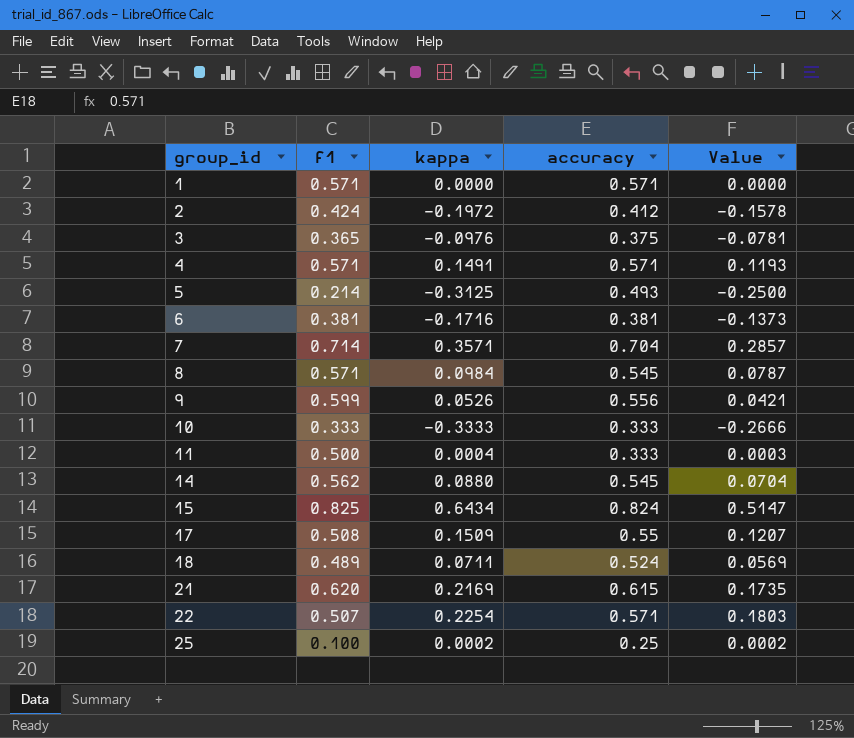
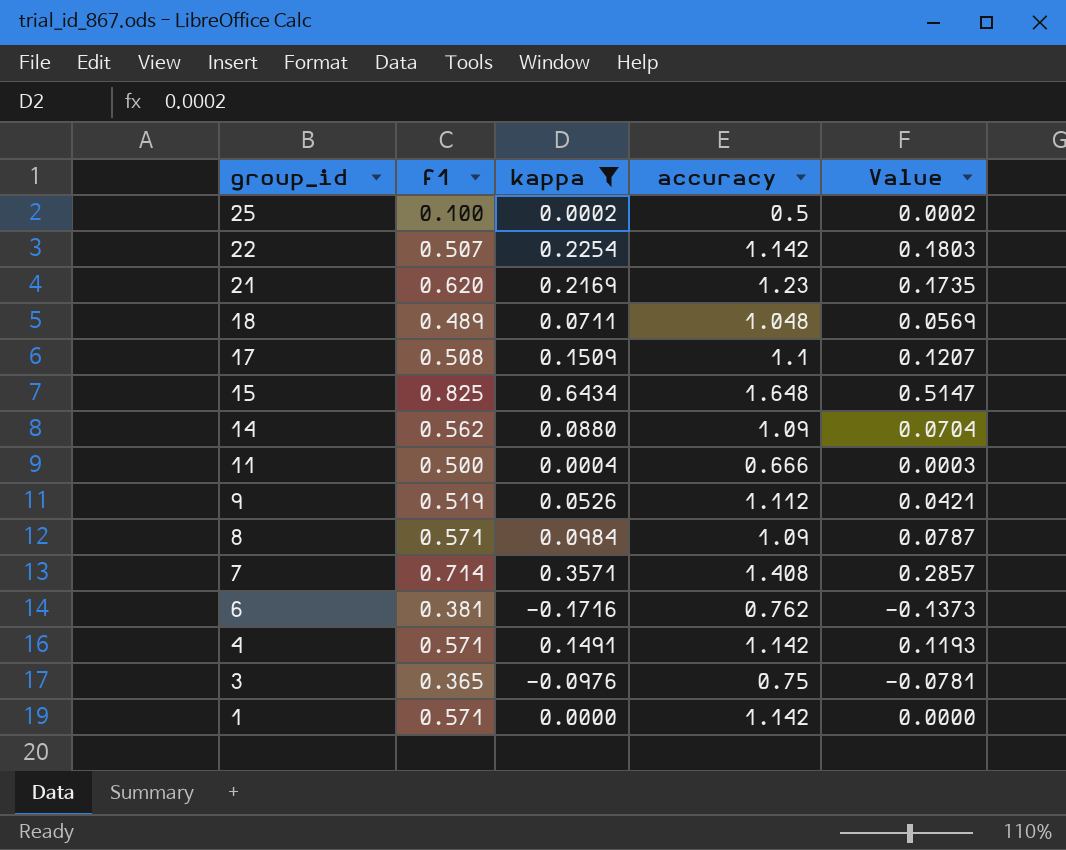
filter: none -> kappa >= -0.1716
row order: group_id ascending -> group_id descending
25 | accuracy: 0.25 -> 0.5
22 | accuracy: 0.571 -> 1.142
21 | accuracy: 0.615 -> 1.23
18 | accuracy: 0.524 -> 1.048
17 | accuracy: 0.55 -> 1.1
15 | accuracy: 0.824 -> 1.648
14 | accuracy: 0.545 -> 1.09
11 | accuracy: 0.333 -> 0.666
9 | f1: 0.599 -> 0.519
9 | accuracy: 0.556 -> 1.112
8 | accuracy: 0.545 -> 1.09
7 | accuracy: 0.704 -> 1.408
6 | accuracy: 0.381 -> 0.762
4 | accuracy: 0.571 -> 1.142
3 | accuracy: 0.375 -> 0.75
1 | accuracy: 0.571 -> 1.142

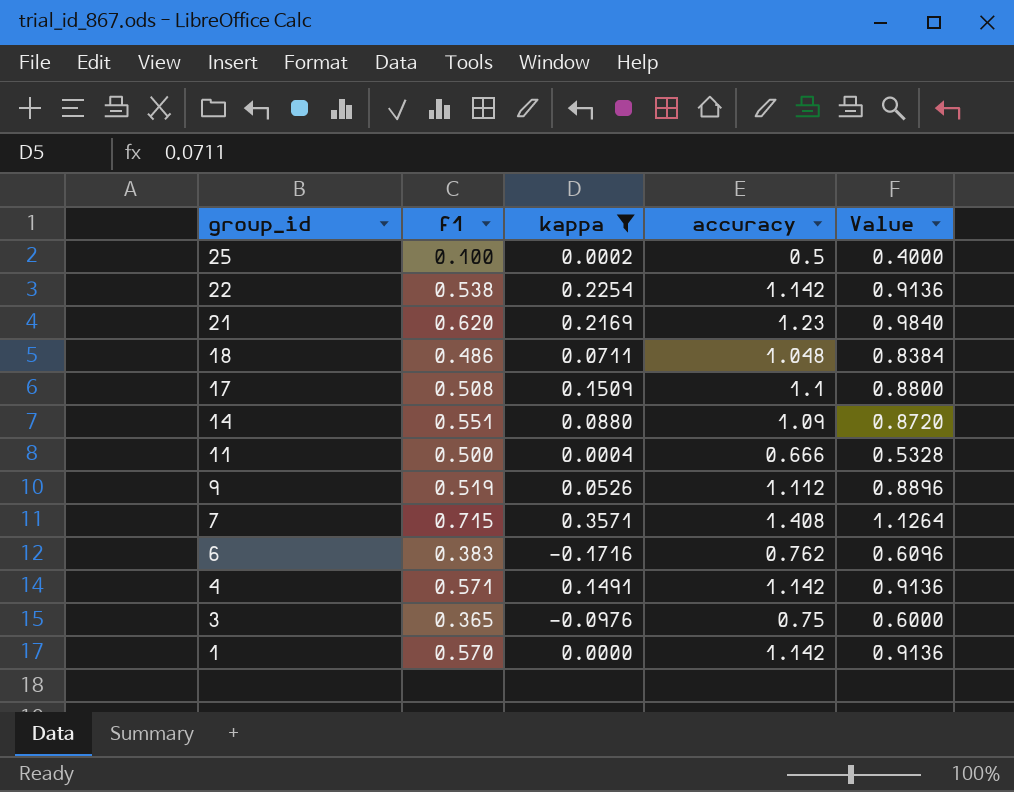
column Value | formula: [kappa] * 0.8 -> [accuracy] * 0.8
row 15: 0.825 | 0.6434 | 1.648 | 0.5147 -> none
row 8: 0.571 | 0.0984 | 1.09 | 0.0787 -> none
22 | f1: 0.507 -> 0.538
18 | f1: 0.489 -> 0.486
14 | f1: 0.562 -> 0.551
7 | f1: 0.714 -> 0.715
6 | f1: 0.381 -> 0.383
1 | f1: 0.571 -> 0.570

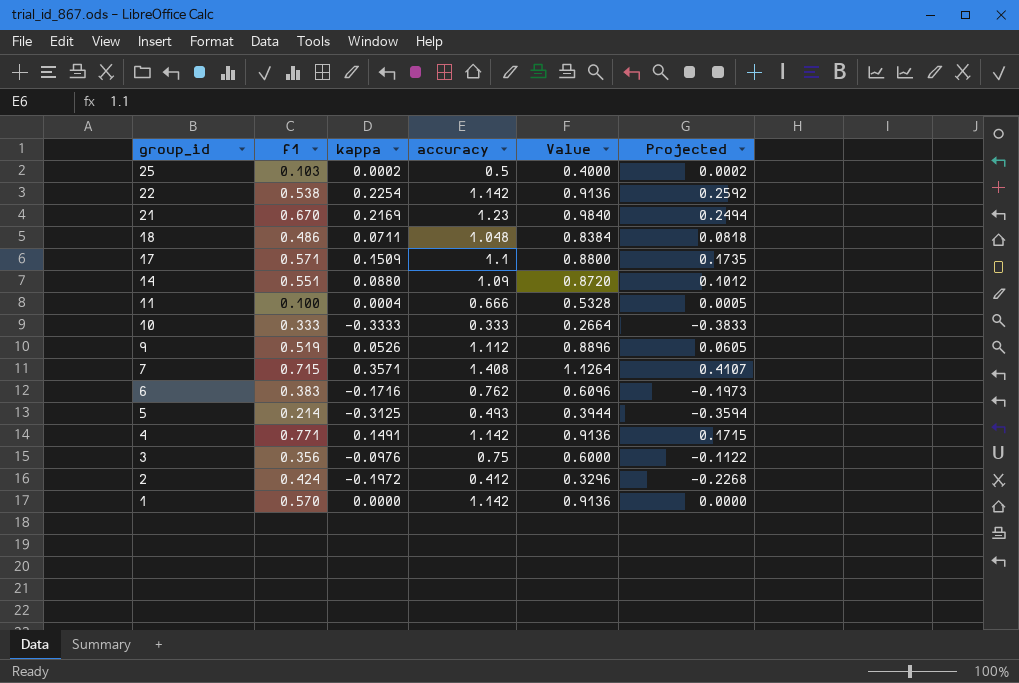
filter: kappa >= -0.1716 -> none
column Projected | formula: none -> [kappa] * 1.15
25 | f1: 0.100 -> 0.103
21 | f1: 0.620 -> 0.670
17 | f1: 0.508 -> 0.571
11 | f1: 0.500 -> 0.100
4 | f1: 0.571 -> 0.771
3 | f1: 0.365 -> 0.356

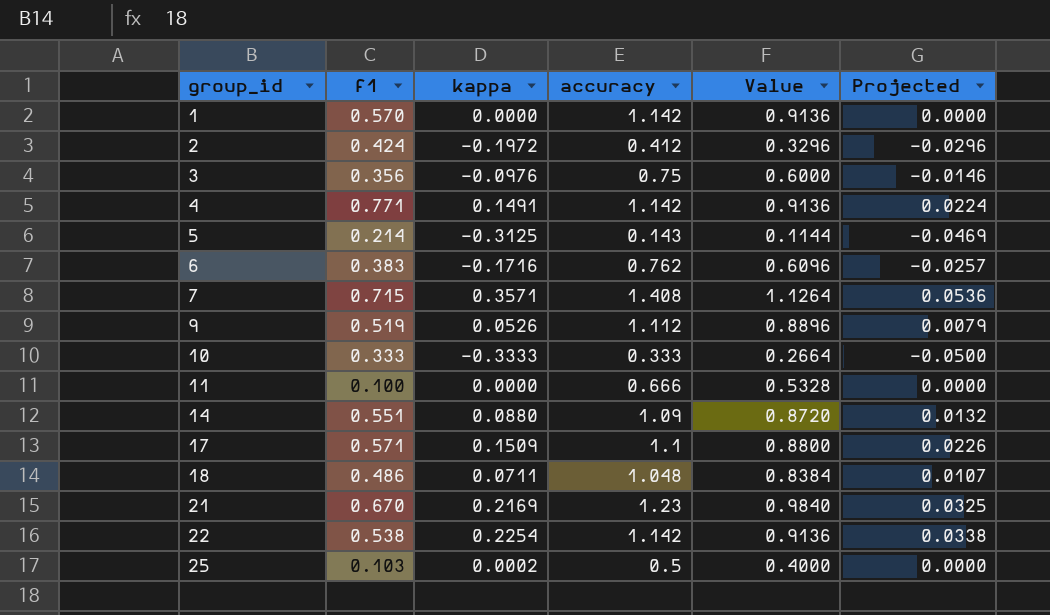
row order: group_id descending -> group_id ascending
column Projected | formula: [kappa] * 1.15 -> [kappa] * 0.15
5 | accuracy: 0.493 -> 0.143
5 | Value: 0.3944 -> 0.1144
11 | kappa: 0.0004 -> 0.0000

